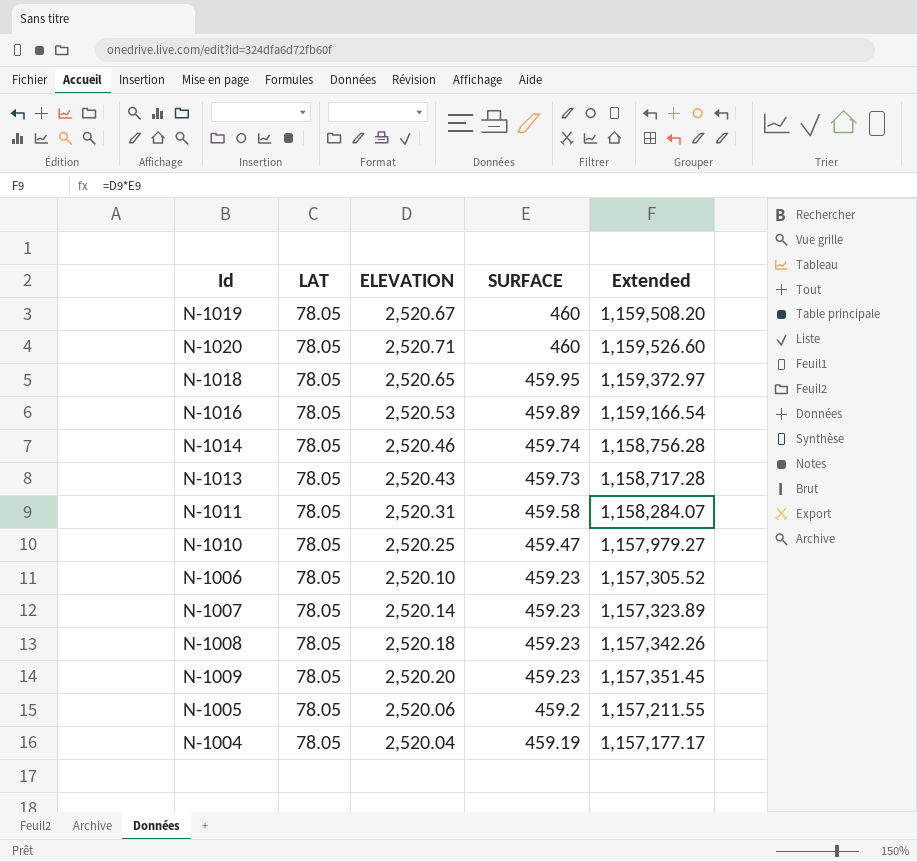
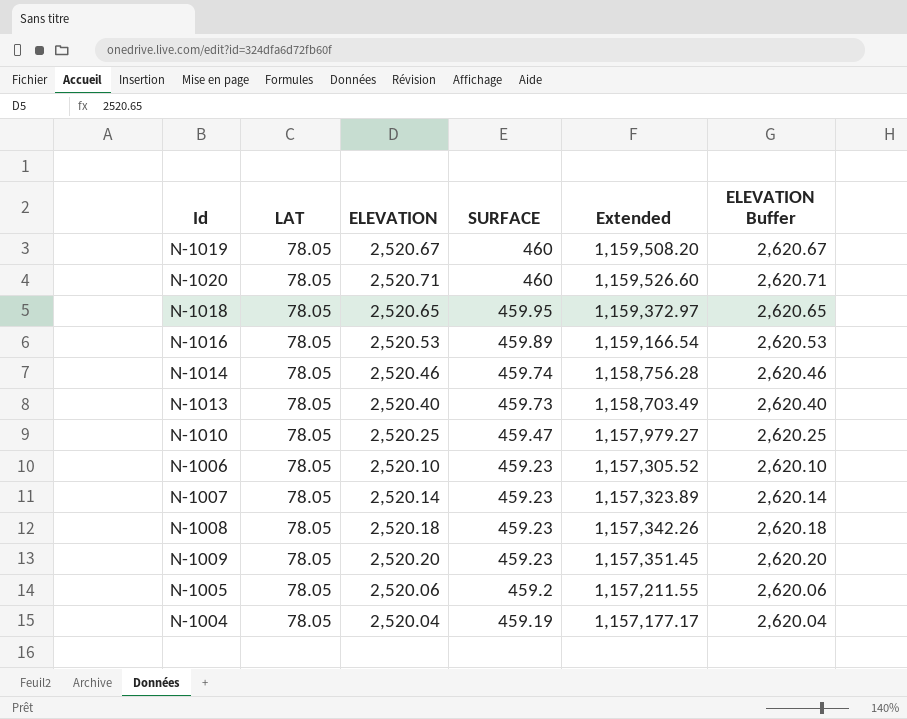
column ELEVATION Buffer | formula: none -> [ELEVATION] + 100
row N-1011: 78.05 | 2,520.31 | 459.58 | 1,158,284.07 -> none
N-1013 | ELEVATION: 2,520.43 -> 2,520.40
N-1013 | Extended: 1,158,717.28 -> 1,158,703.49

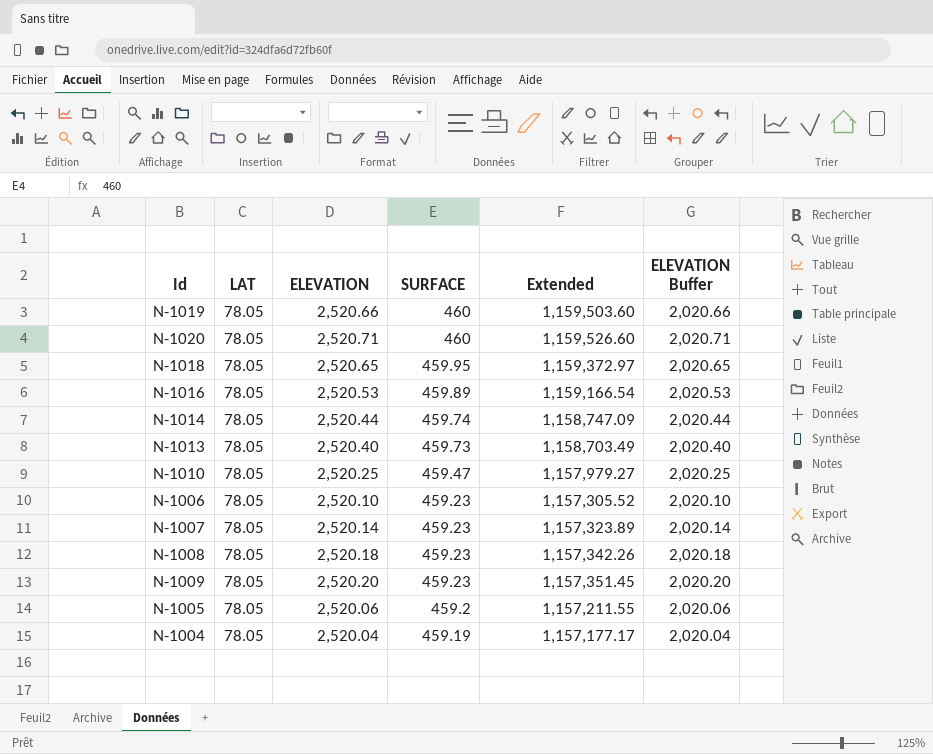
column ELEVATION Buffer | formula: [ELEVATION] + 100 -> [ELEVATION] - 500
N-1019 | ELEVATION: 2,520.67 -> 2,520.66
N-1019 | Extended: 1,159,508.20 -> 1,159,503.60
N-1014 | ELEVATION: 2,520.46 -> 2,520.44
N-1014 | Extended: 1,158,756.28 -> 1,158,747.09

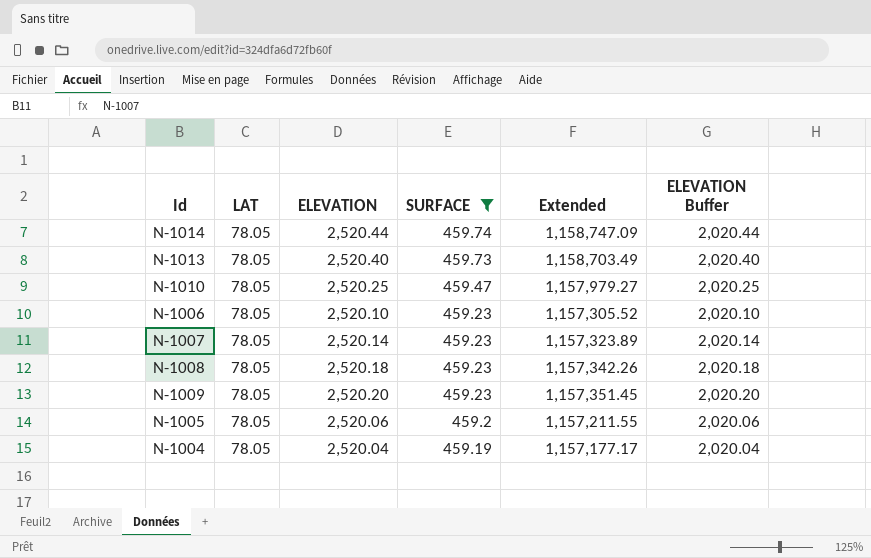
filter: none -> SURFACE <= 459.74

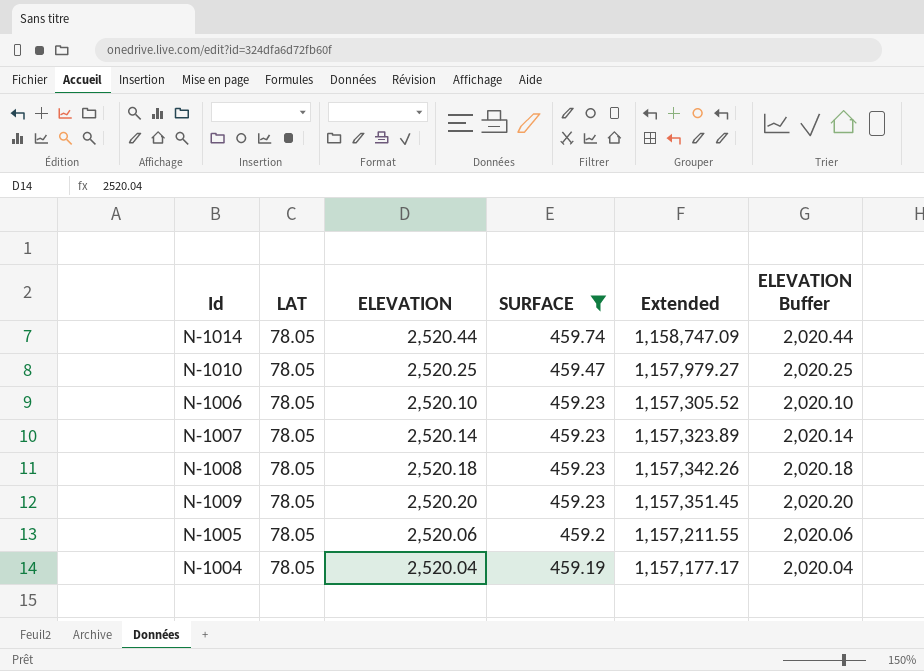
row N-1013: 78.05 | 2,520.40 | 459.73 | 1,158,703.49 | 2,020.40 -> none

